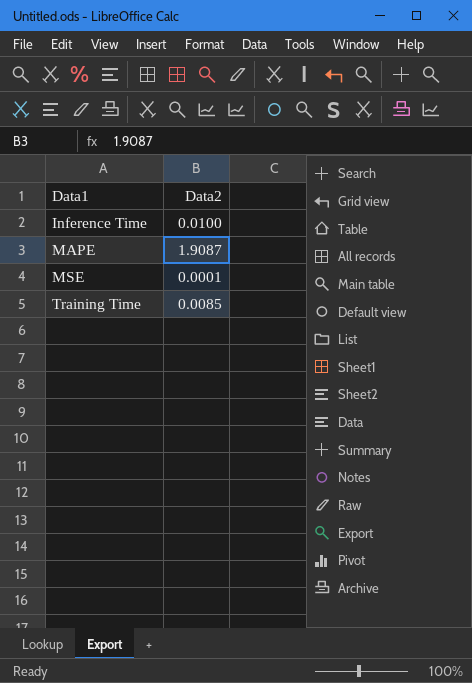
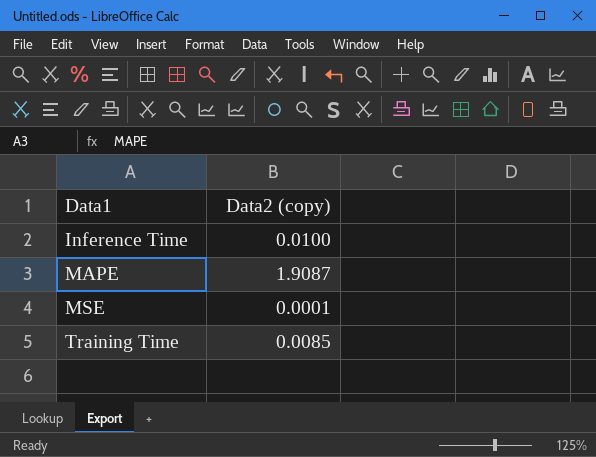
column name: Data2 -> Data2 (copy)

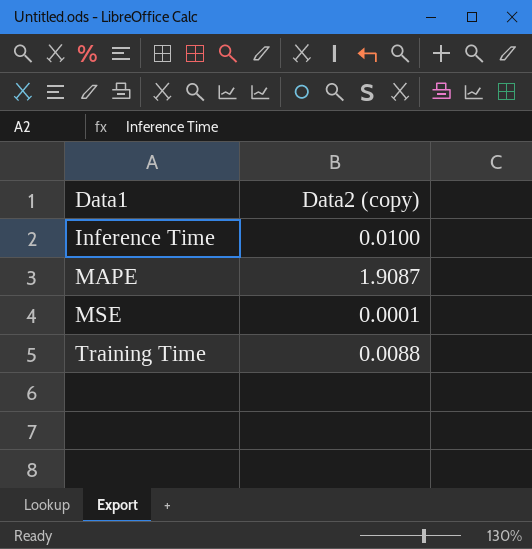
Training Time | Data2 (copy): 0.0085 -> 0.0088

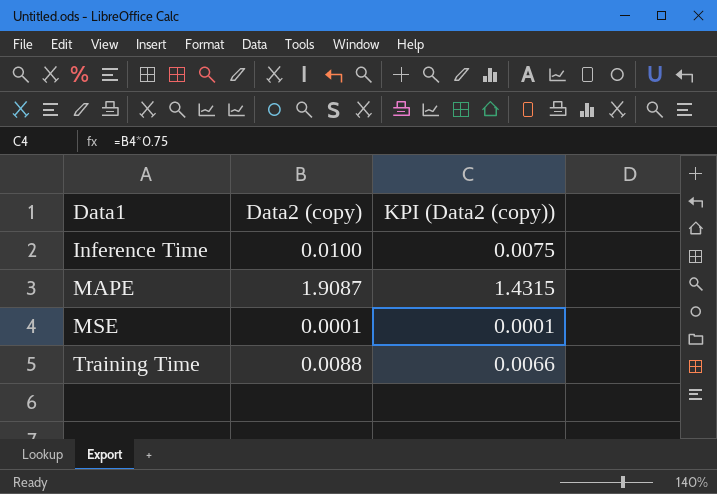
column KPI (Data2 (copy)) | formula: none -> [Data2 (copy)] * 0.75

